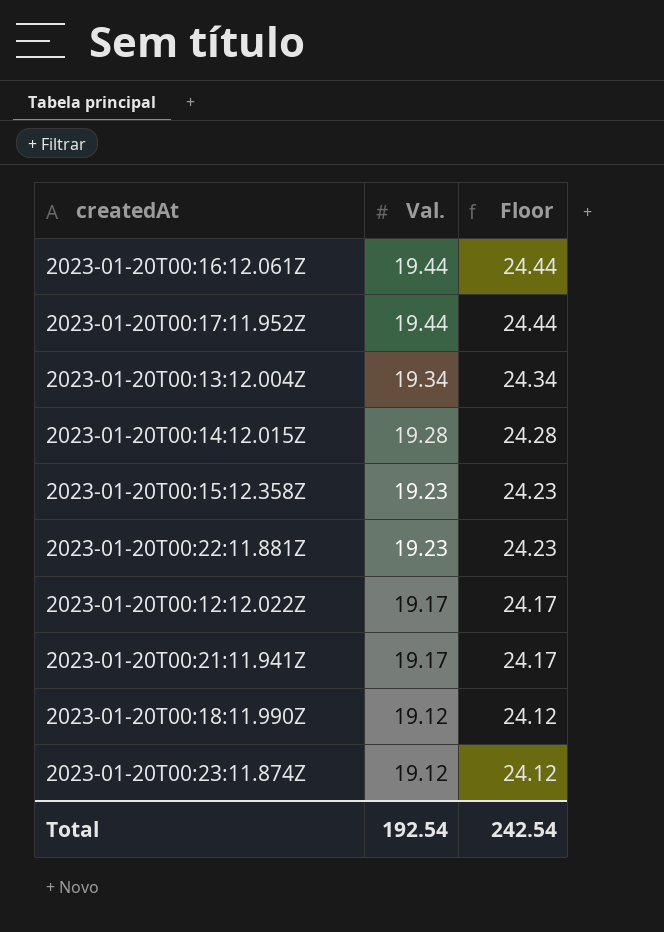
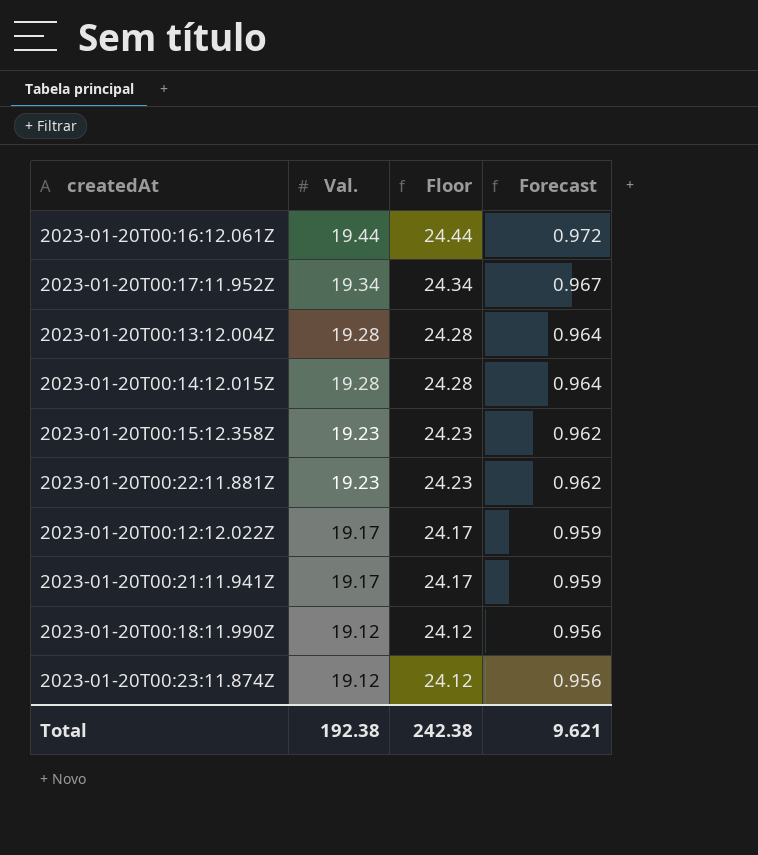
column Forecast | formula: none -> [Val.] * 0.05
2023-01-20T00:17:11.952Z | Val.: 19.44 -> 19.34
2023-01-20T00:17:11.952Z | Floor: 24.44 -> 24.34
2023-01-20T00:13:12.004Z | Val.: 19.34 -> 19.28
2023-01-20T00:13:12.004Z | Floor: 24.34 -> 24.28
Total | Val.: 192.54 -> 192.38
Total | Floor: 242.54 -> 242.38

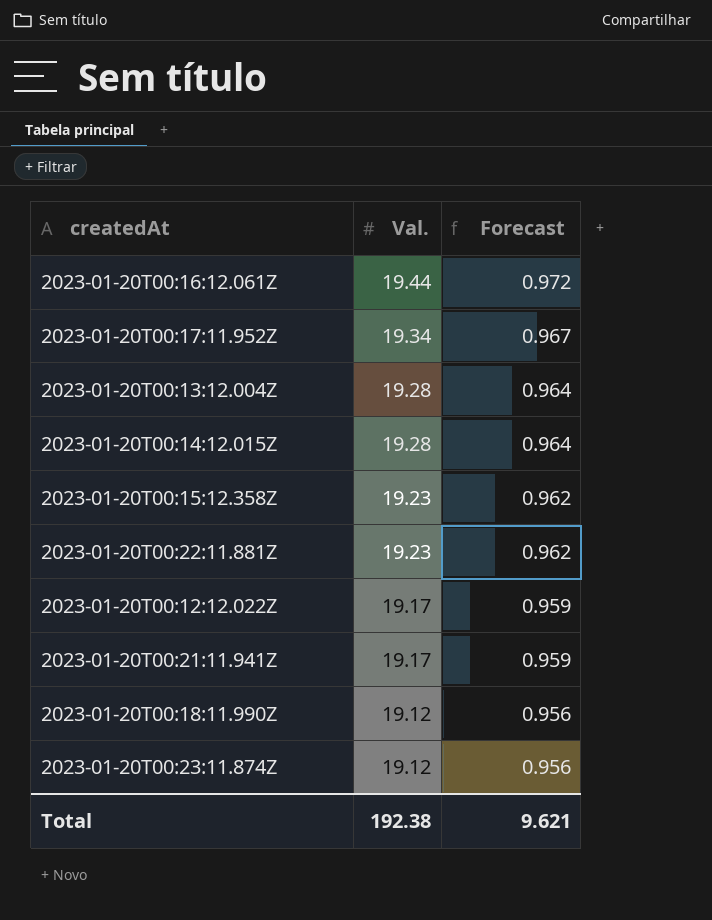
column Floor | formula: [Val.] + 5 -> none

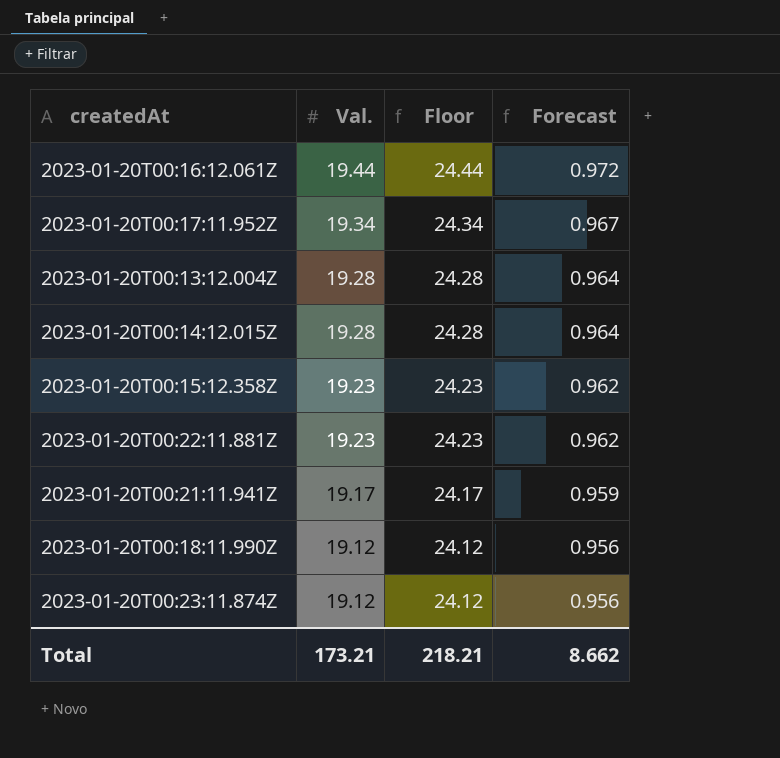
column Floor | formula: none -> [Val.] + 5
row 2023-01-20T00:12:12.022Z: 19.17 | 0.959 -> none
Total | Val.: 192.38 -> 173.21
Total | Forecast: 9.621 -> 8.662

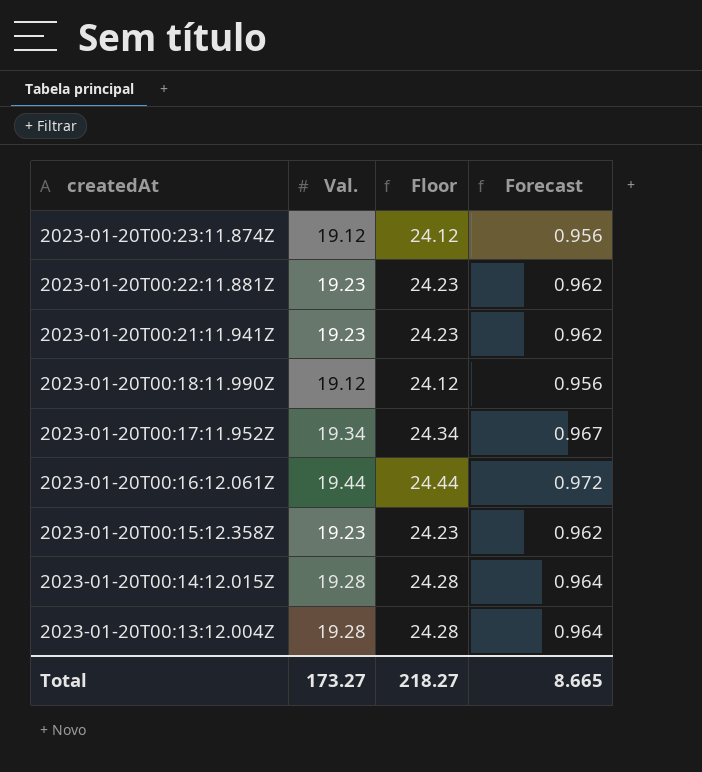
row order: Val. descending -> createdAt descending
2023-01-20T00:21:11.941Z | Val.: 19.17 -> 19.23
2023-01-20T00:21:11.941Z | Floor: 24.17 -> 24.23
2023-01-20T00:21:11.941Z | Forecast: 0.959 -> 0.962
Total | Val.: 173.21 -> 173.27
Total | Floor: 218.21 -> 218.27
Total | Forecast: 8.662 -> 8.665

